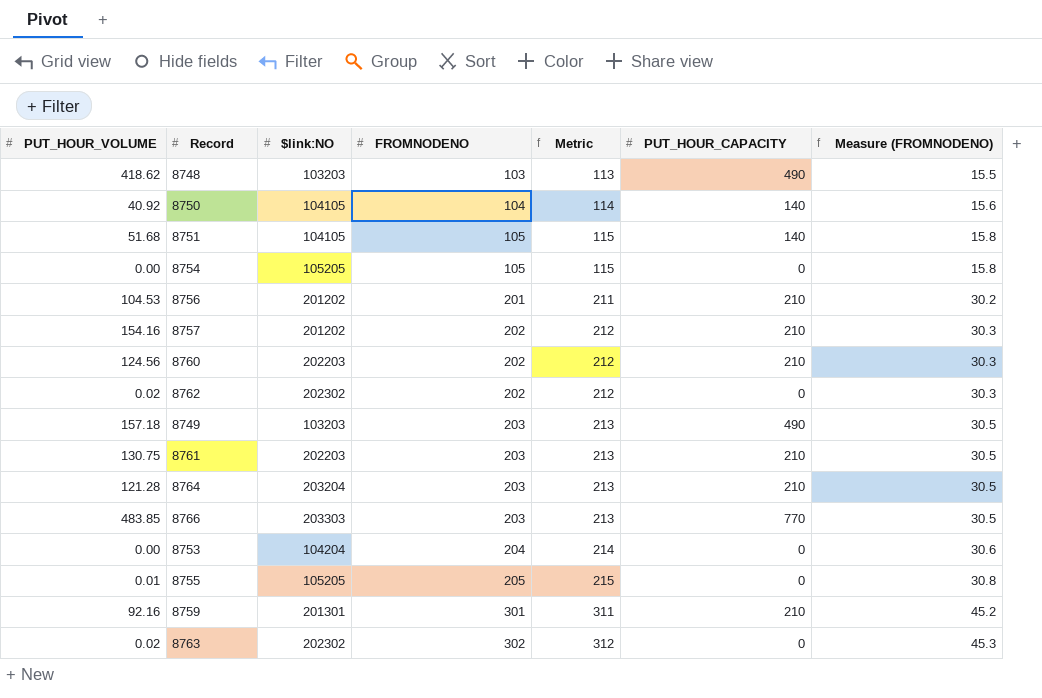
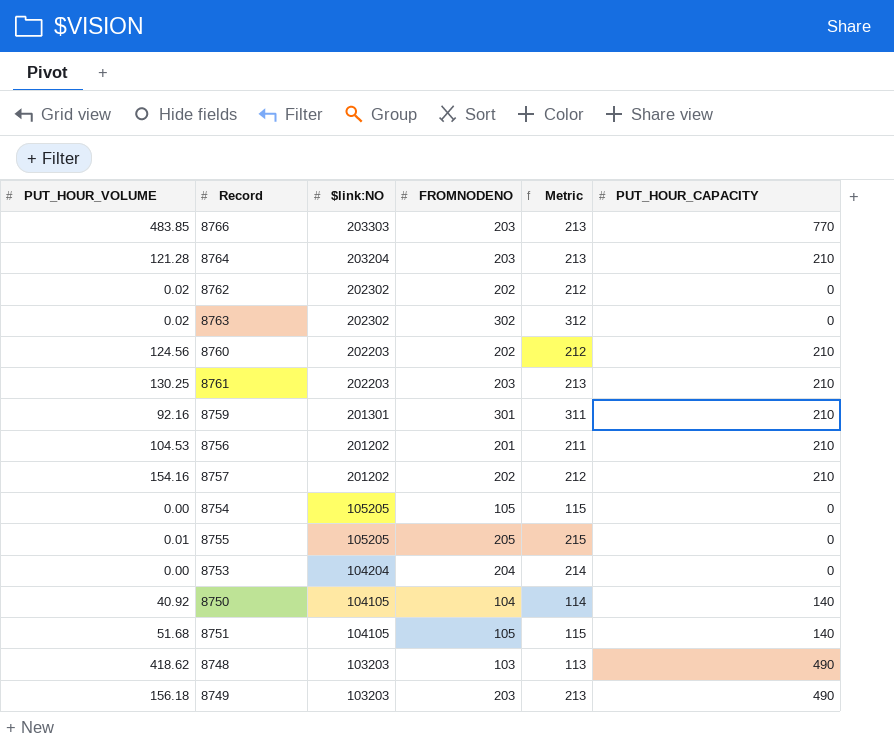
row order: FROMNODENO ascending -> $link:NO descending
column Measure (FROMNODENO) | formula: [FROMNODENO] * 0.15 -> none
8761 | PUT_HOUR_VOLUME: 130.75 -> 130.25
8749 | PUT_HOUR_VOLUME: 157.18 -> 156.18

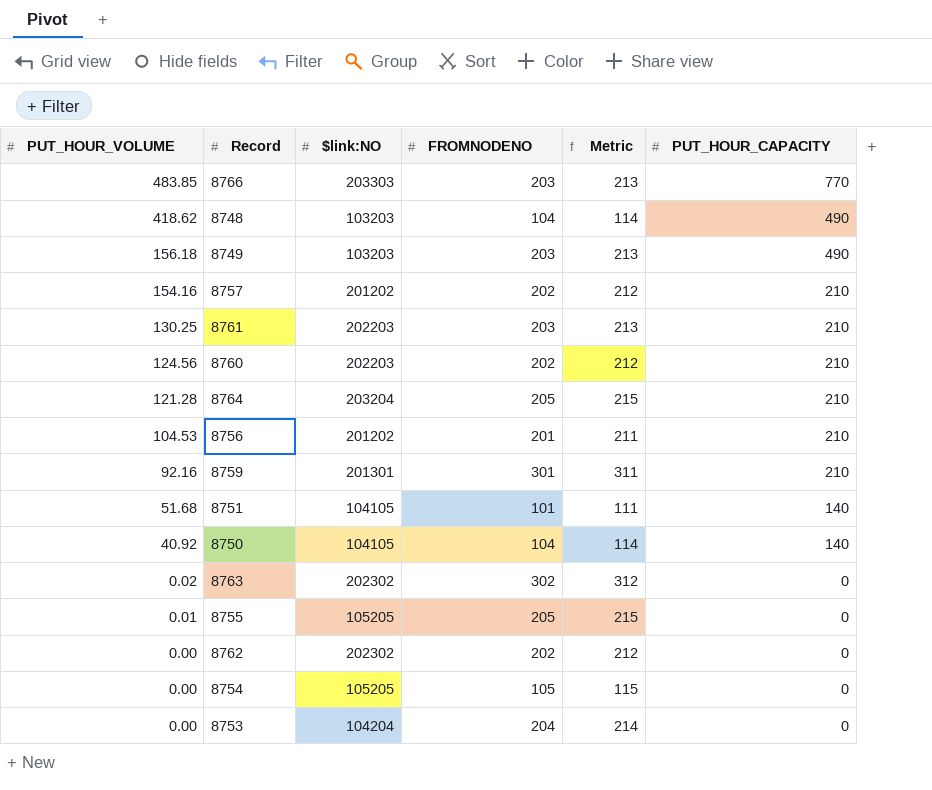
row order: $link:NO descending -> PUT_HOUR_VOLUME descending
8748 | FROMNODENO: 103 -> 104
8748 | Metric: 113 -> 114
8764 | FROMNODENO: 203 -> 205
8764 | Metric: 213 -> 215
8751 | FROMNODENO: 105 -> 101
8751 | Metric: 115 -> 111
8762 | PUT_HOUR_VOLUME: 0.02 -> 0.00

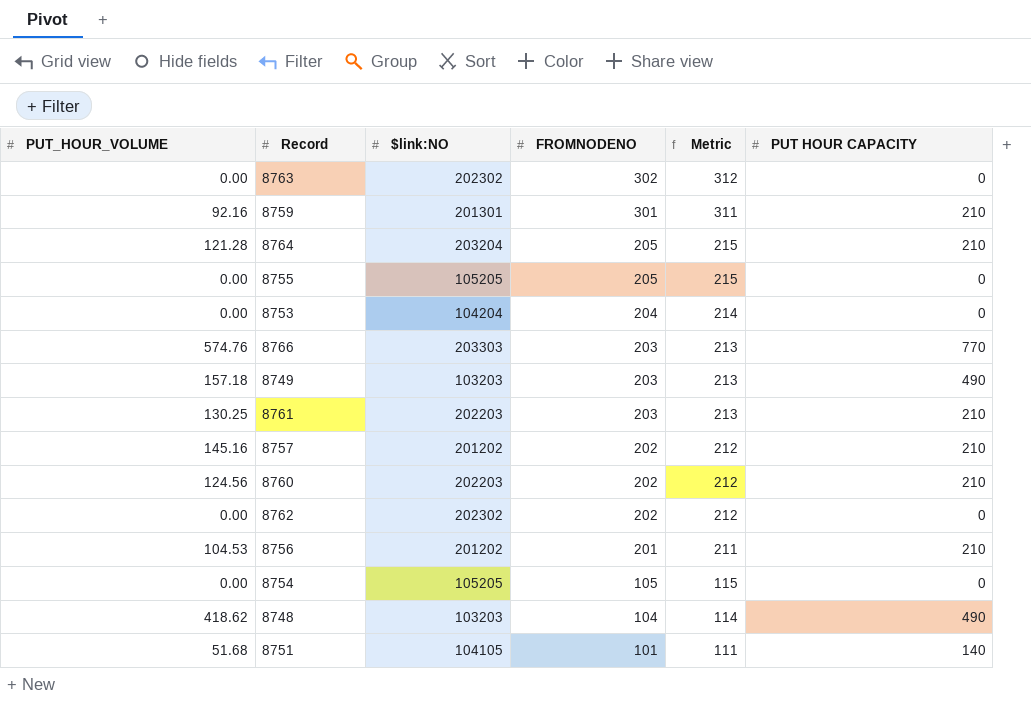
row order: PUT_HOUR_VOLUME descending -> FROMNODENO descending
column name: PUT_HOUR_CAPACITY -> PUT HOUR CAPACITY
row 8750: 40.92 | 104105 | 104 | 114 | 140 -> none
8763 | PUT_HOUR_VOLUME: 0.02 -> 0.00
8755 | PUT_HOUR_VOLUME: 0.01 -> 0.00
8766 | PUT_HOUR_VOLUME: 483.85 -> 574.76
8749 | PUT_HOUR_VOLUME: 156.18 -> 157.18
8757 | PUT_HOUR_VOLUME: 154.16 -> 145.16

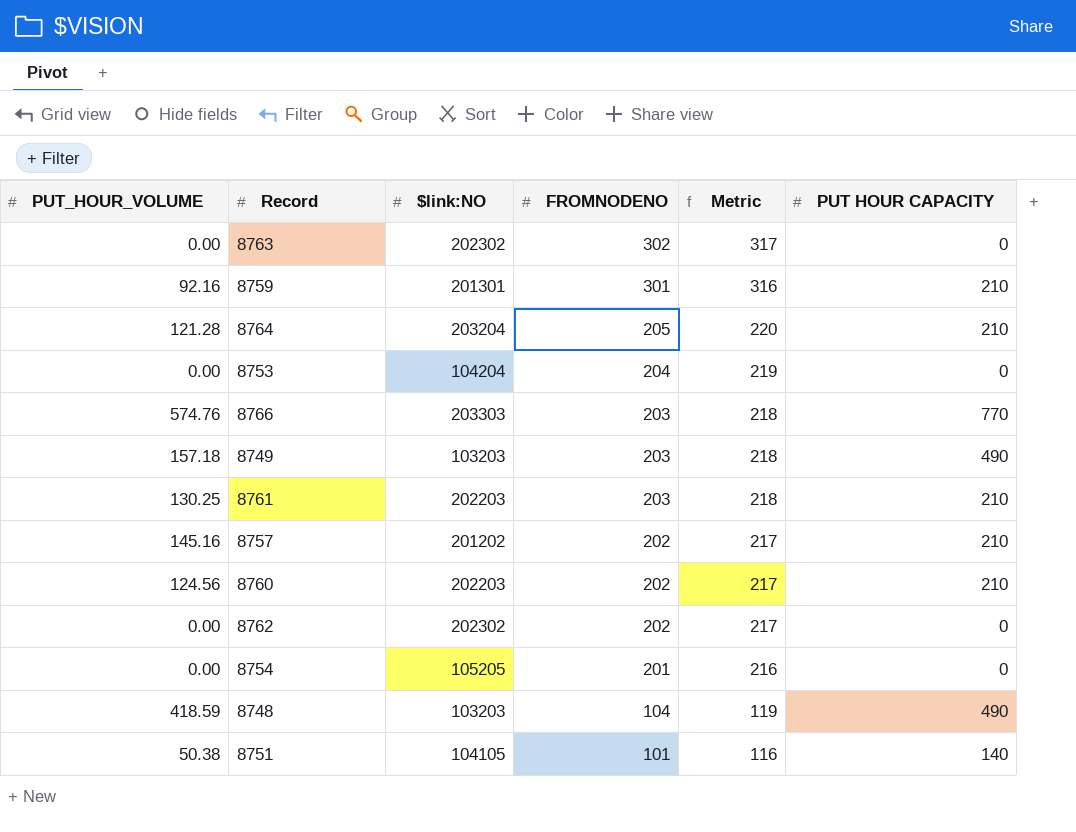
column Metric | formula: [FROMNODENO] + 10 -> [FROMNODENO] + 15
row 8755: 0.00 | 105205 | 205 | 215 | 0 -> none
row 8756: 104.53 | 201202 | 201 | 211 | 210 -> none
8754 | FROMNODENO: 105 -> 201
8748 | PUT_HOUR_VOLUME: 418.62 -> 418.59
8751 | PUT_HOUR_VOLUME: 51.68 -> 50.38

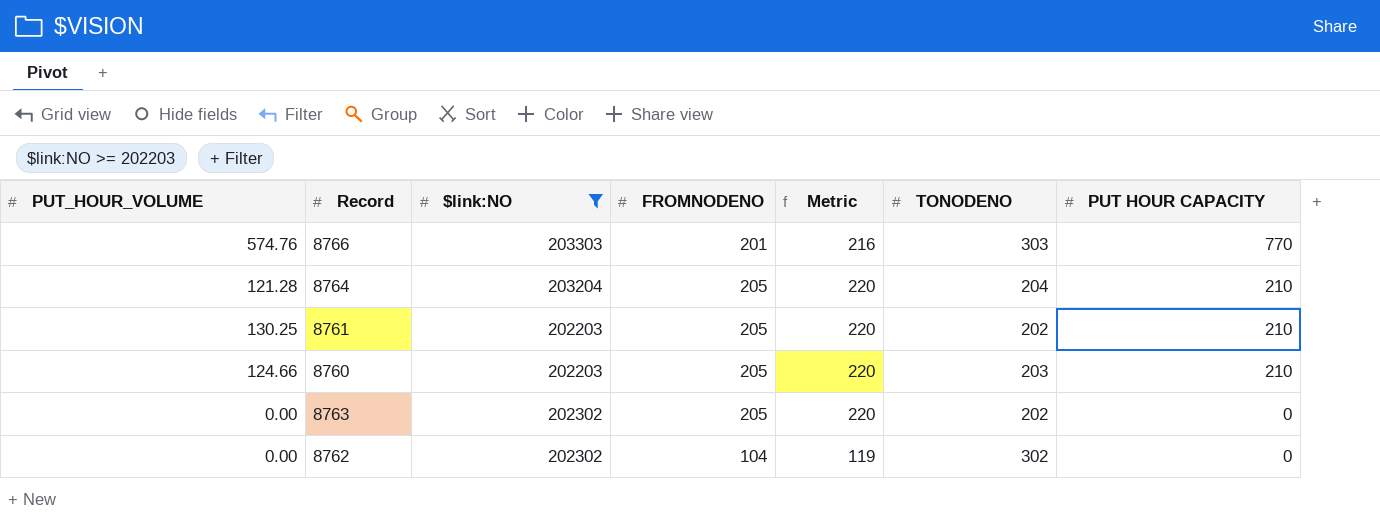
filter: none -> $link:NO >= 202203
row order: FROMNODENO descending -> PUT HOUR CAPACITY descending
column TONODENO | position: none -> 6
8766 | FROMNODENO: 203 -> 201
8766 | Metric: 218 -> 216
8761 | FROMNODENO: 203 -> 205
8761 | Metric: 218 -> 220
8760 | PUT_HOUR_VOLUME: 124.56 -> 124.66
8760 | FROMNODENO: 202 -> 205
8760 | Metric: 217 -> 220
8763 | FROMNODENO: 302 -> 205
8763 | Metric: 317 -> 220
8762 | FROMNODENO: 202 -> 104
8762 | Metric: 217 -> 119

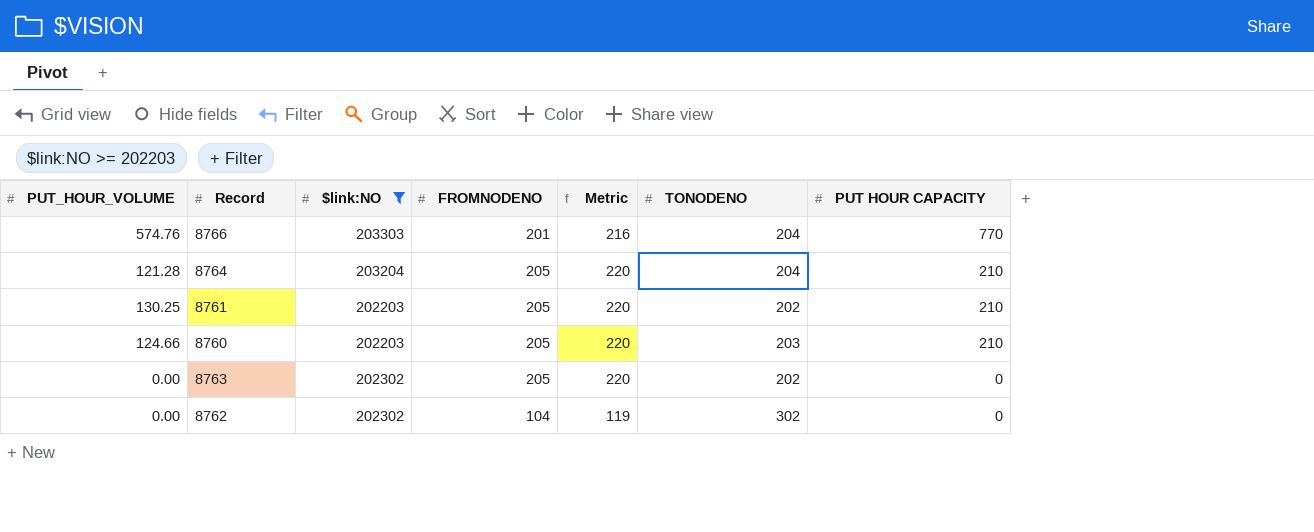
8766 | TONODENO: 303 -> 204

